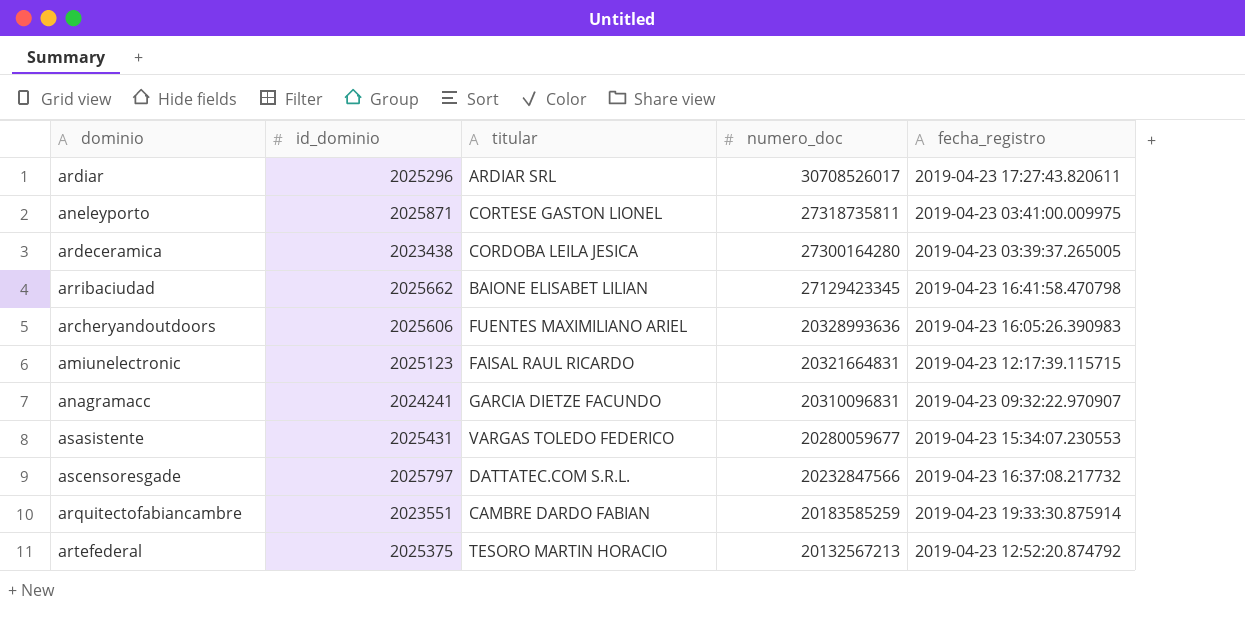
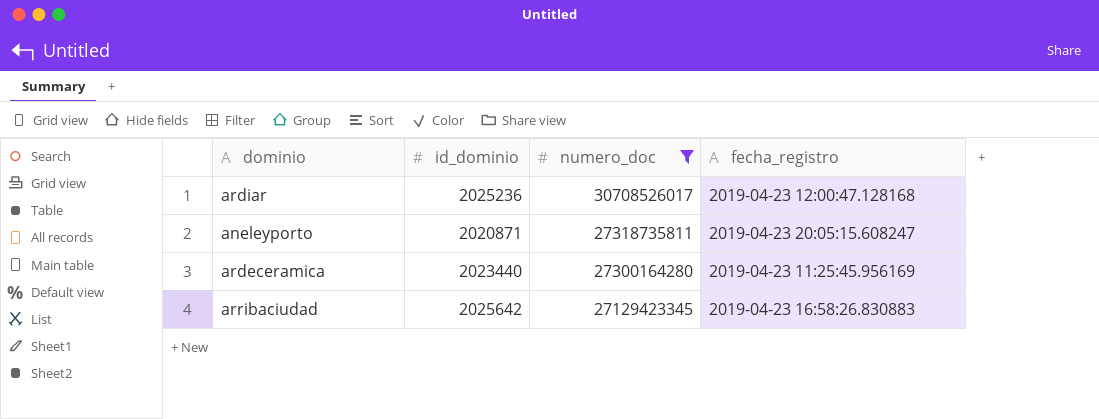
filter: none -> numero_doc >= 27129423345
column titular | position: 3 -> none
ardiar | id_dominio: 2025296 -> 2025236
ardiar | fecha_registro: 2019-04-23 17:27:43.820611 -> 2019-04-23 12:00:47.128168
aneleyporto | id_dominio: 2025871 -> 2020871
aneleyporto | fecha_registro: 2019-04-23 03:41:00.009975 -> 2019-04-23 20:05:15.608247
ardeceramica | id_dominio: 2023438 -> 2023440
ardeceramica | fecha_registro: 2019-04-23 03:39:37.265005 -> 2019-04-23 11:25:45.956169
arribaciudad | id_dominio: 2025662 -> 2025642
arribaciudad | fecha_registro: 2019-04-23 16:41:58.470798 -> 2019-04-23 16:58:26.830883

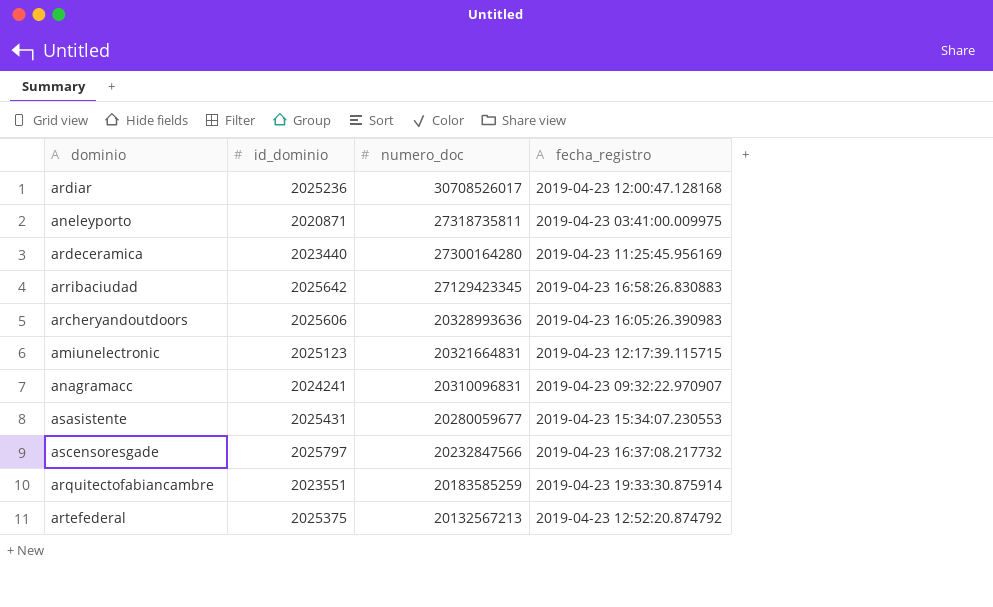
filter: numero_doc >= 27129423345 -> none
aneleyporto | fecha_registro: 2019-04-23 20:05:15.608247 -> 2019-04-23 03:41:00.009975

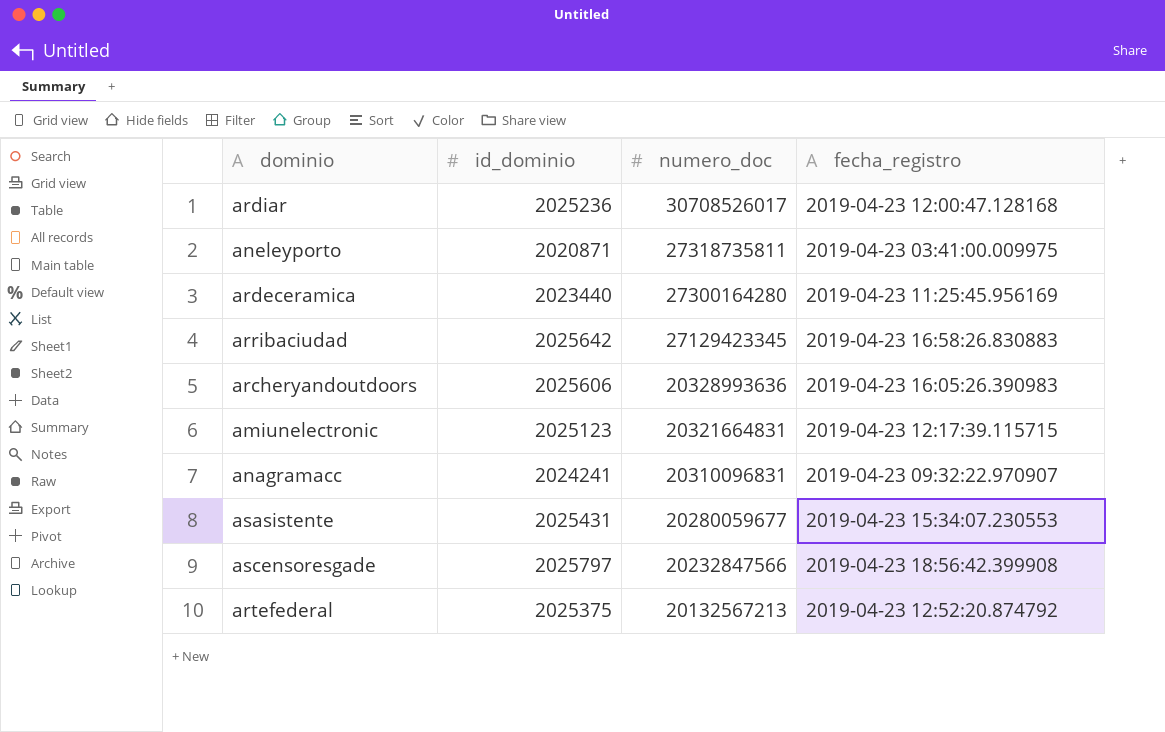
row arquitectofabiancambre: 2023551 | 20183585259 | 2019-04-23 19:33:30.875914 -> none
ascensoresgade | fecha_registro: 2019-04-23 16:37:08.217732 -> 2019-04-23 18:56:42.399908

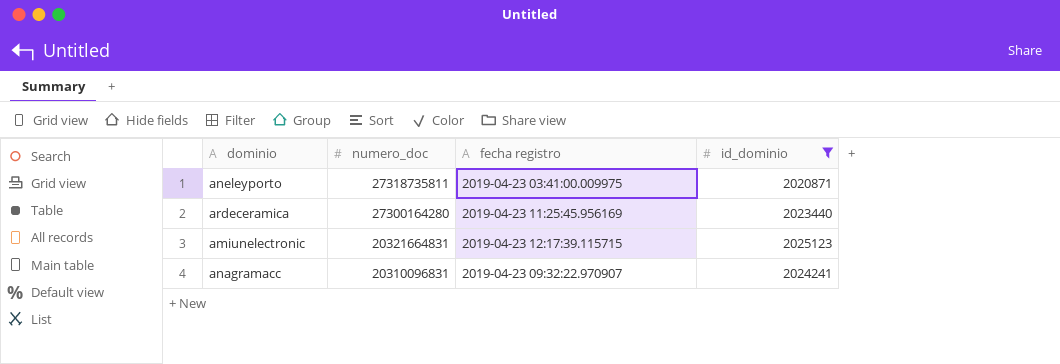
filter: none -> id_dominio <= 2025123
column name: fecha_registro -> fecha registro
column id_dominio | position: 2 -> 4

